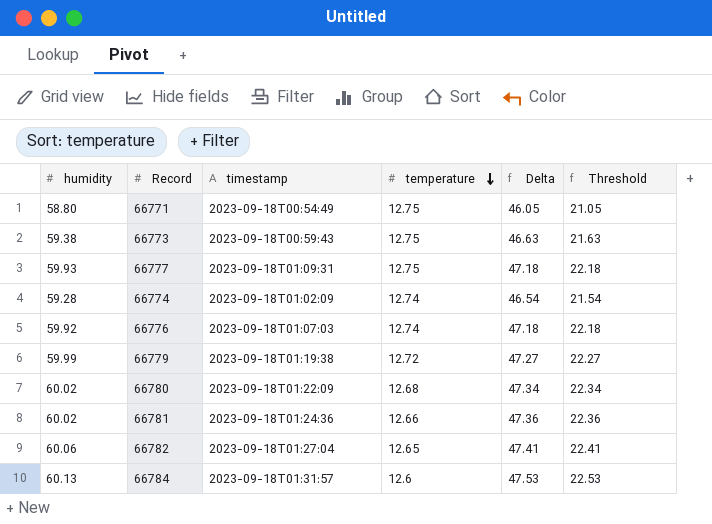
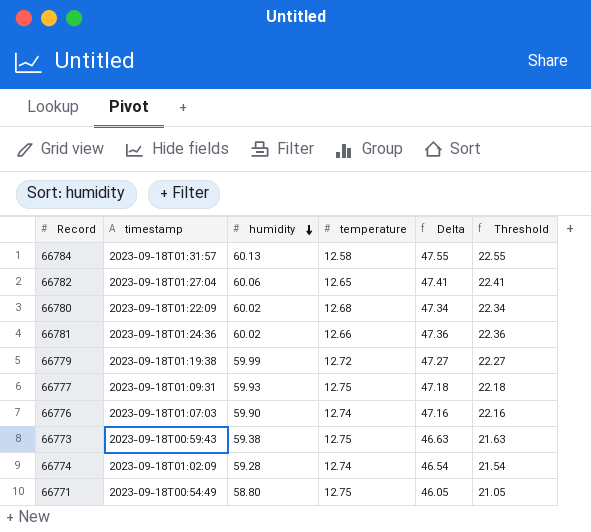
row order: temperature descending -> humidity descending
column humidity | position: 1 -> 3
66784 | temperature: 12.6 -> 12.58
66784 | Delta: 47.53 -> 47.55
66784 | Threshold: 22.53 -> 22.55
66776 | humidity: 59.92 -> 59.90
66776 | Delta: 47.18 -> 47.16
66776 | Threshold: 22.18 -> 22.16

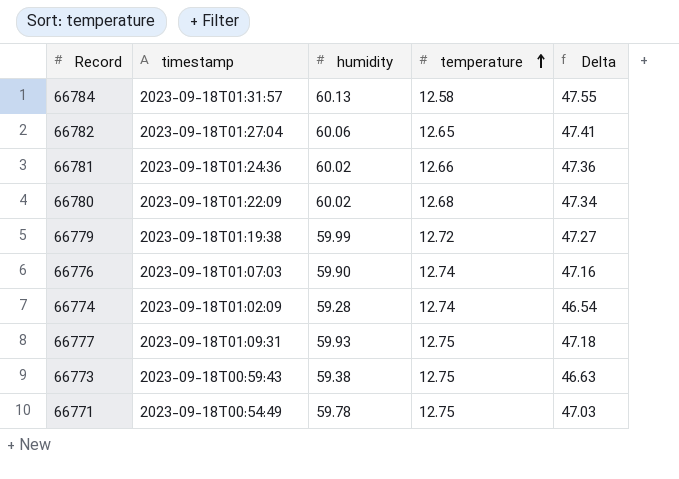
row order: humidity descending -> temperature ascending
column Threshold | formula: [Delta] - 25 -> none
66771 | humidity: 58.80 -> 59.78
66771 | Delta: 46.05 -> 47.03

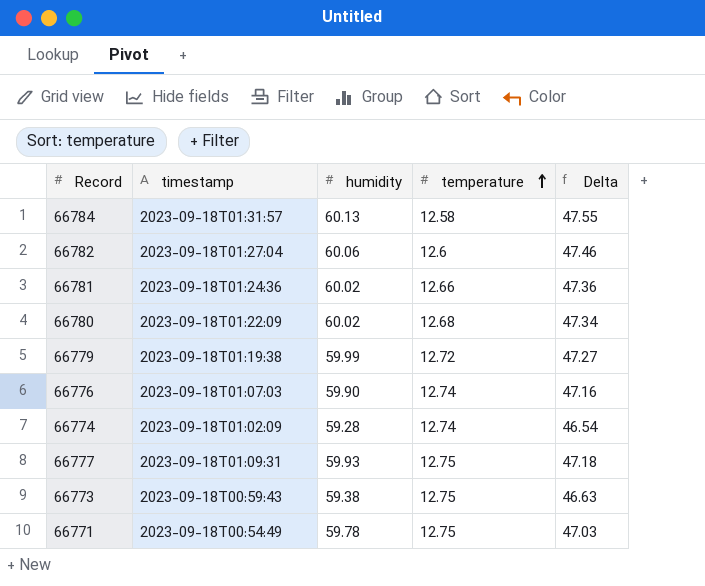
66782 | temperature: 12.65 -> 12.6
66782 | Delta: 47.41 -> 47.46

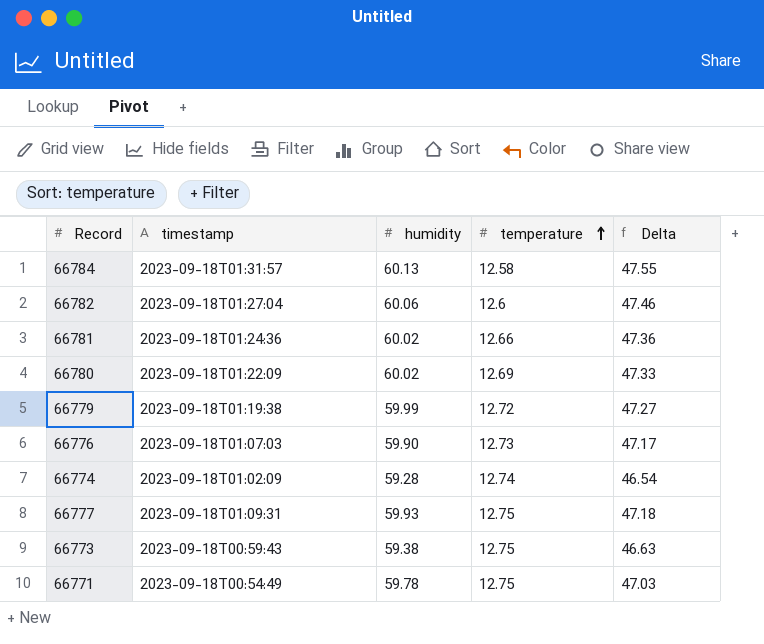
66780 | temperature: 12.68 -> 12.69
66780 | Delta: 47.34 -> 47.33
66776 | temperature: 12.74 -> 12.73
66776 | Delta: 47.16 -> 47.17

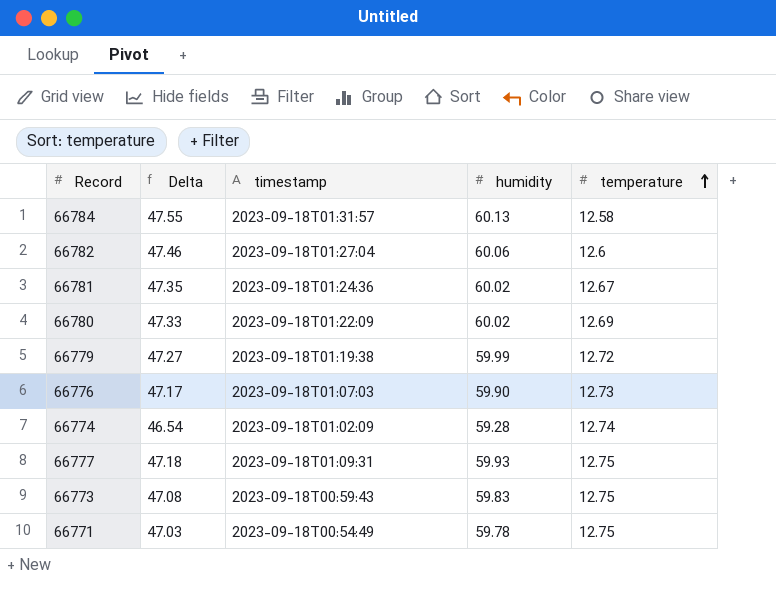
column Delta | position: 5 -> 2
66781 | Delta: 47.36 -> 47.35
66781 | temperature: 12.66 -> 12.67
66773 | Delta: 46.63 -> 47.08
66773 | humidity: 59.38 -> 59.83

